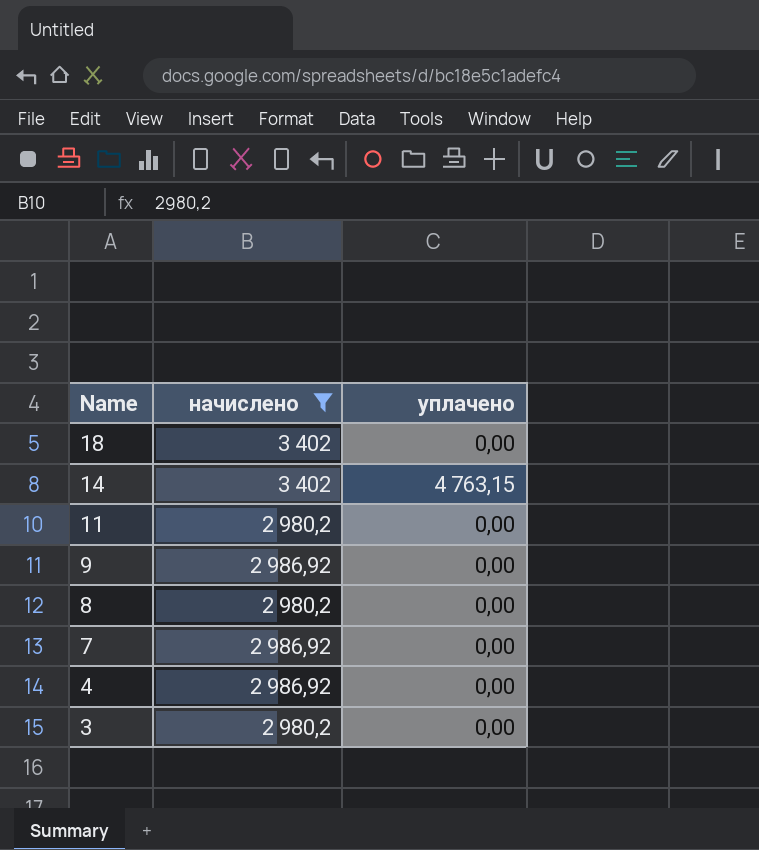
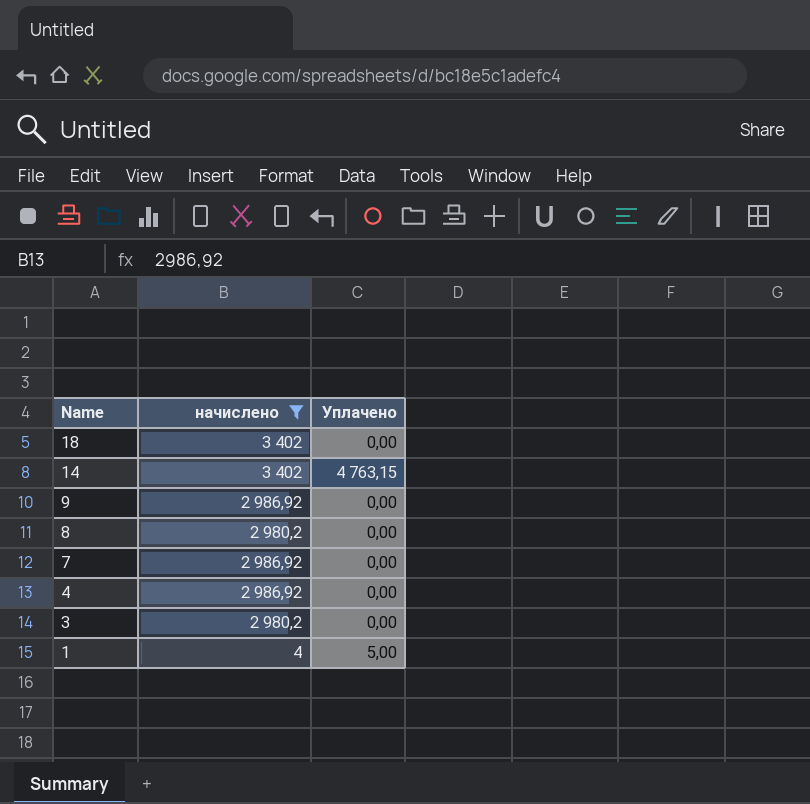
column name: уплачено -> Уплачено
row 11: 2 980,2 | 0,00 -> none
row 1: none -> 4 | 5,00

